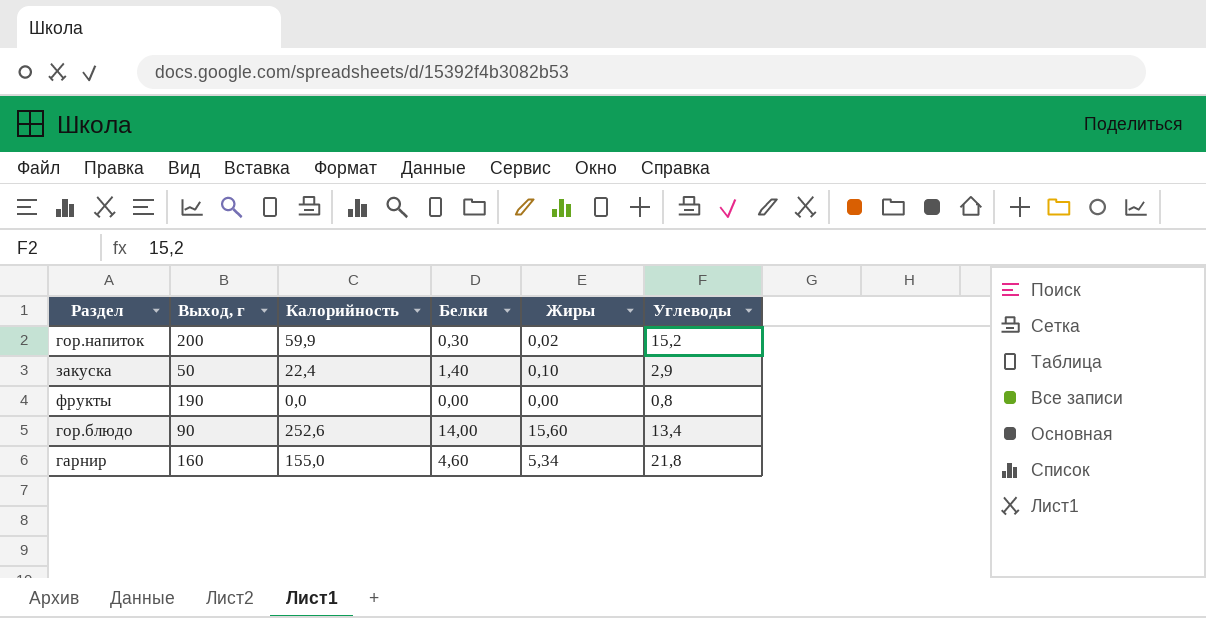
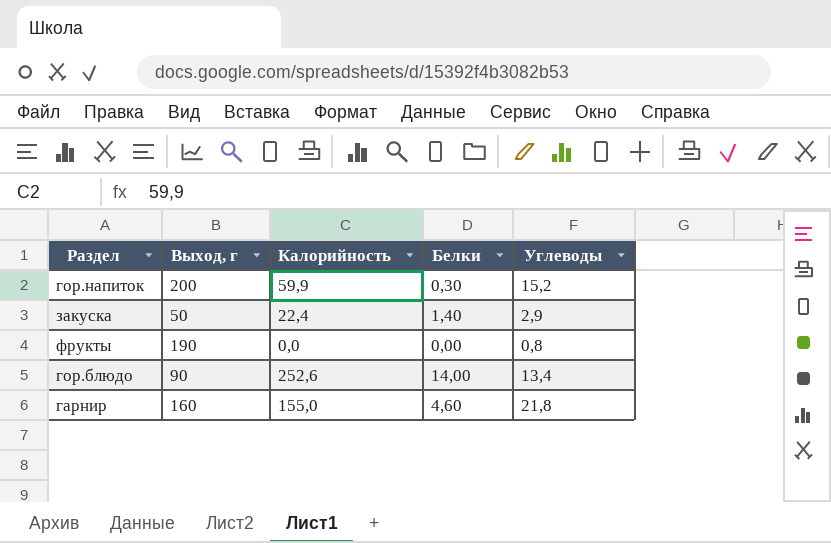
column Жиры | position: 5 -> none

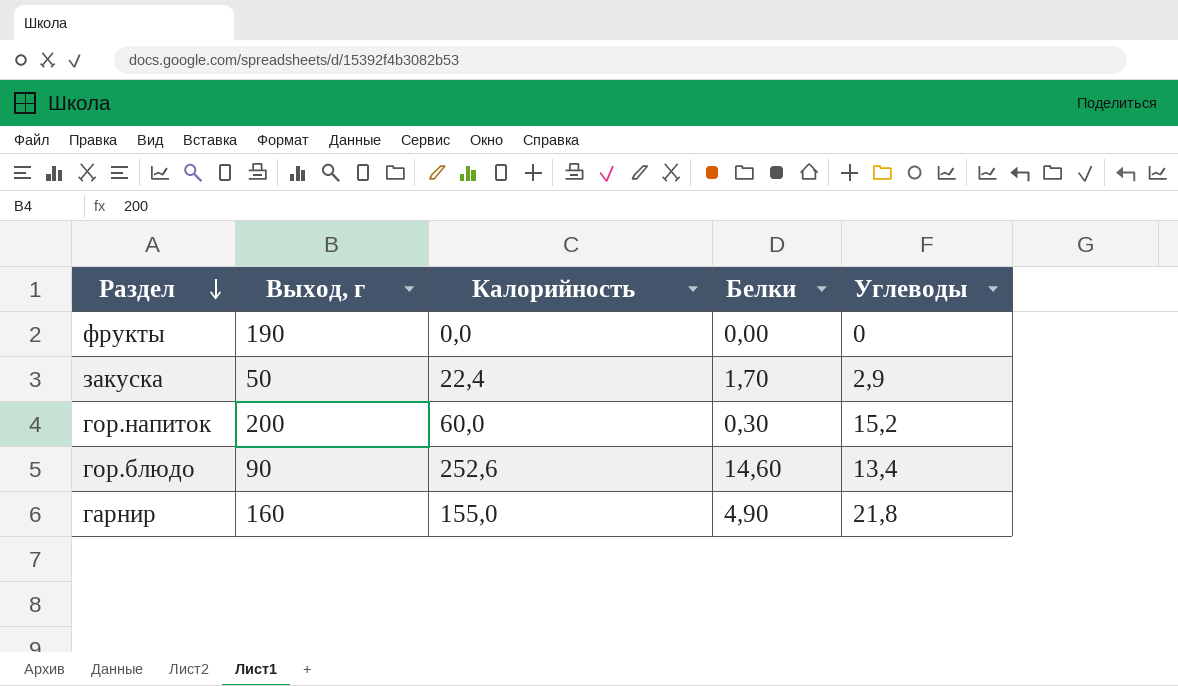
row order: none -> Раздел descending
фрукты | Углеводы: 0,8 -> 0
закуска | Белки: 1,40 -> 1,70
гор.напиток | Калорийность: 59,9 -> 60,0
гор.блюдо | Белки: 14,00 -> 14,60
гарнир | Белки: 4,60 -> 4,90

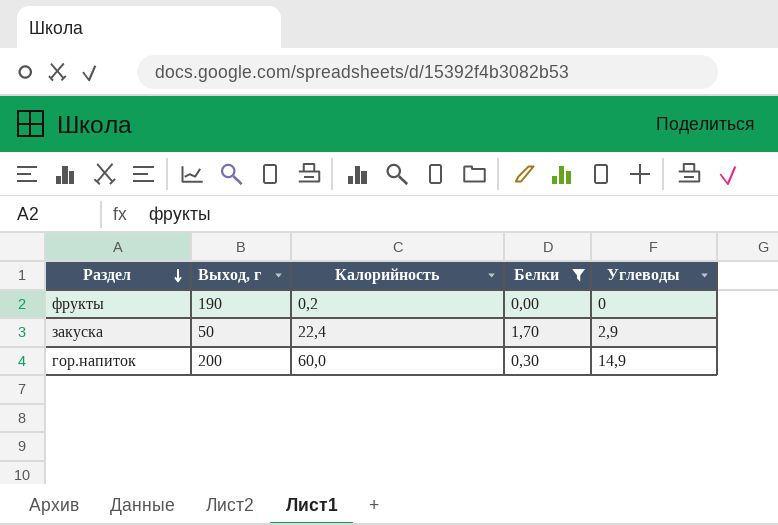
filter: none -> Белки <= 1,70
фрукты | Калорийность: 0,0 -> 0,2
гор.напиток | Углеводы: 15,2 -> 14,9

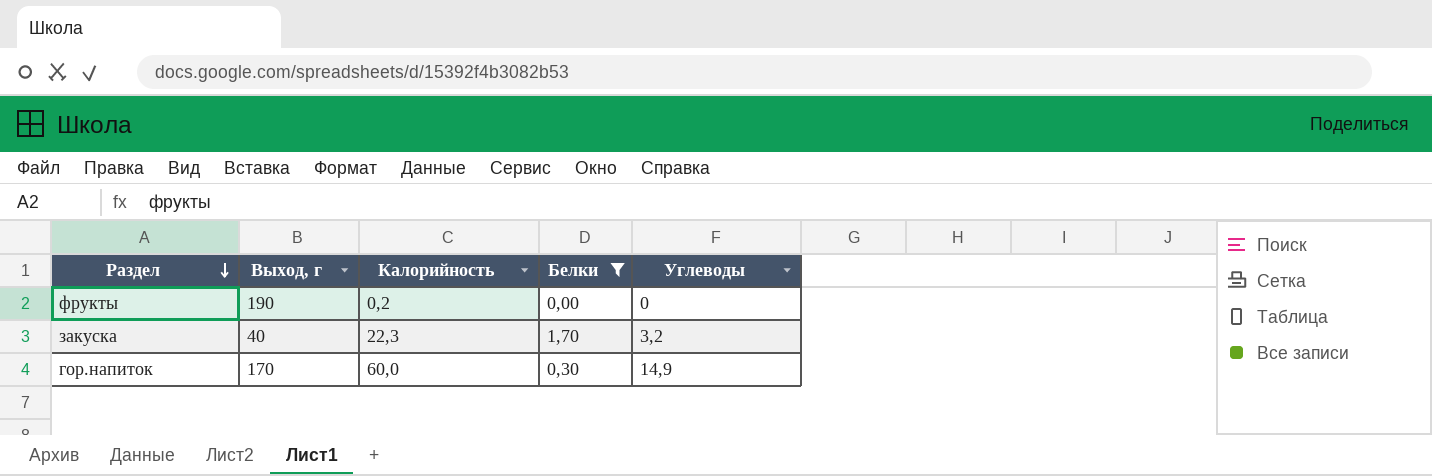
закуска | Выход, г: 50 -> 40
закуска | Калорийность: 22,4 -> 22,3
закуска | Углеводы: 2,9 -> 3,2
гор.напиток | Выход, г: 200 -> 170

